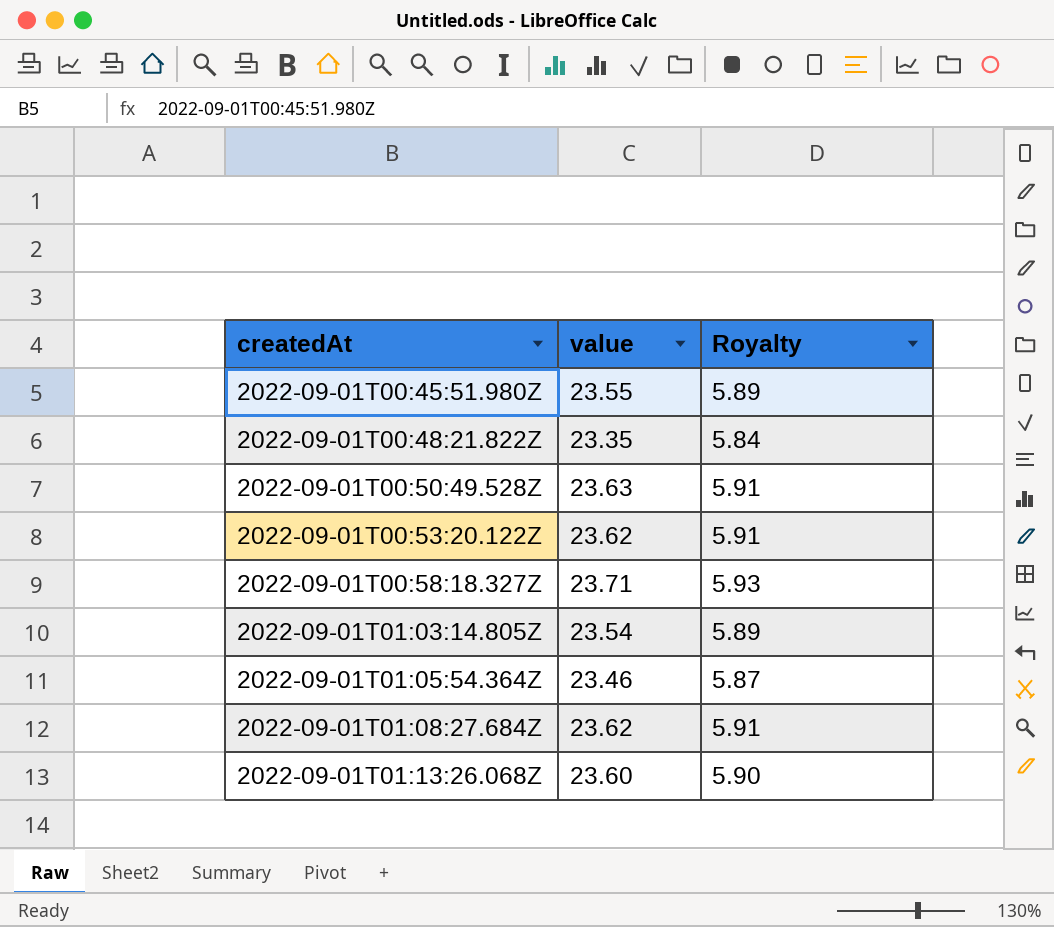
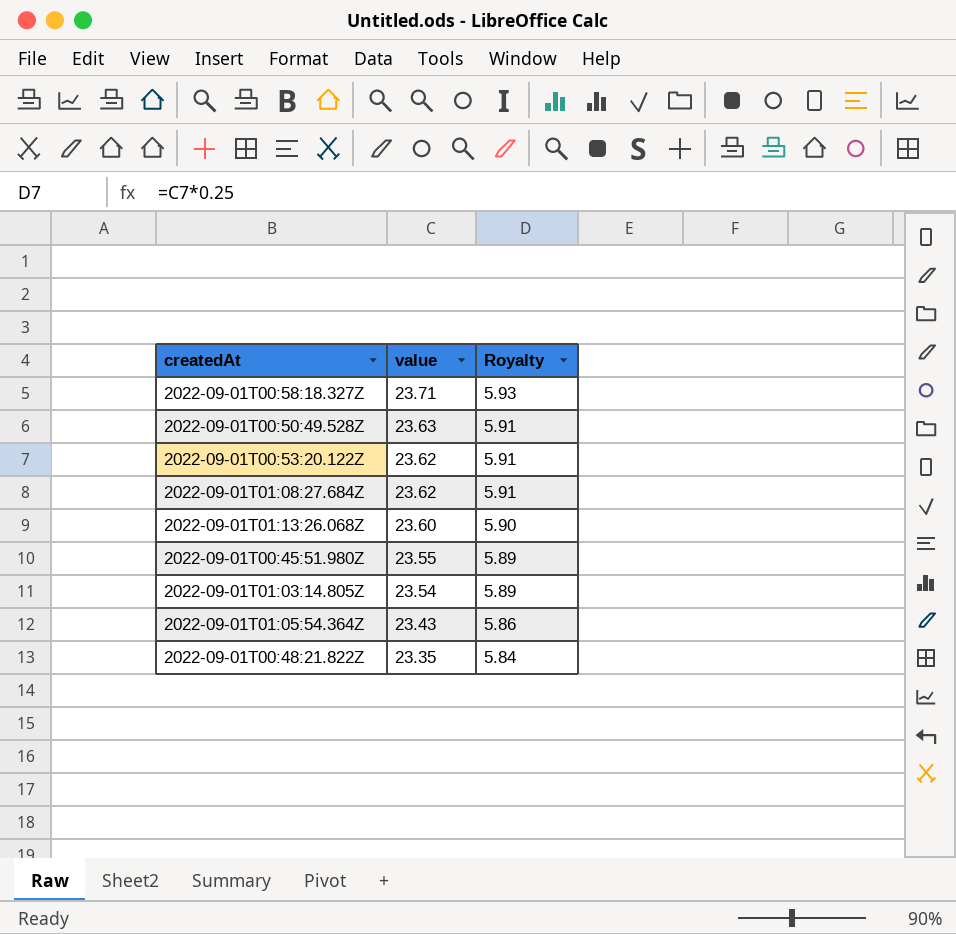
row order: createdAt ascending -> value descending
2022-09-01T01:05:54.364Z | value: 23.46 -> 23.43
2022-09-01T01:05:54.364Z | Royalty: 5.87 -> 5.86

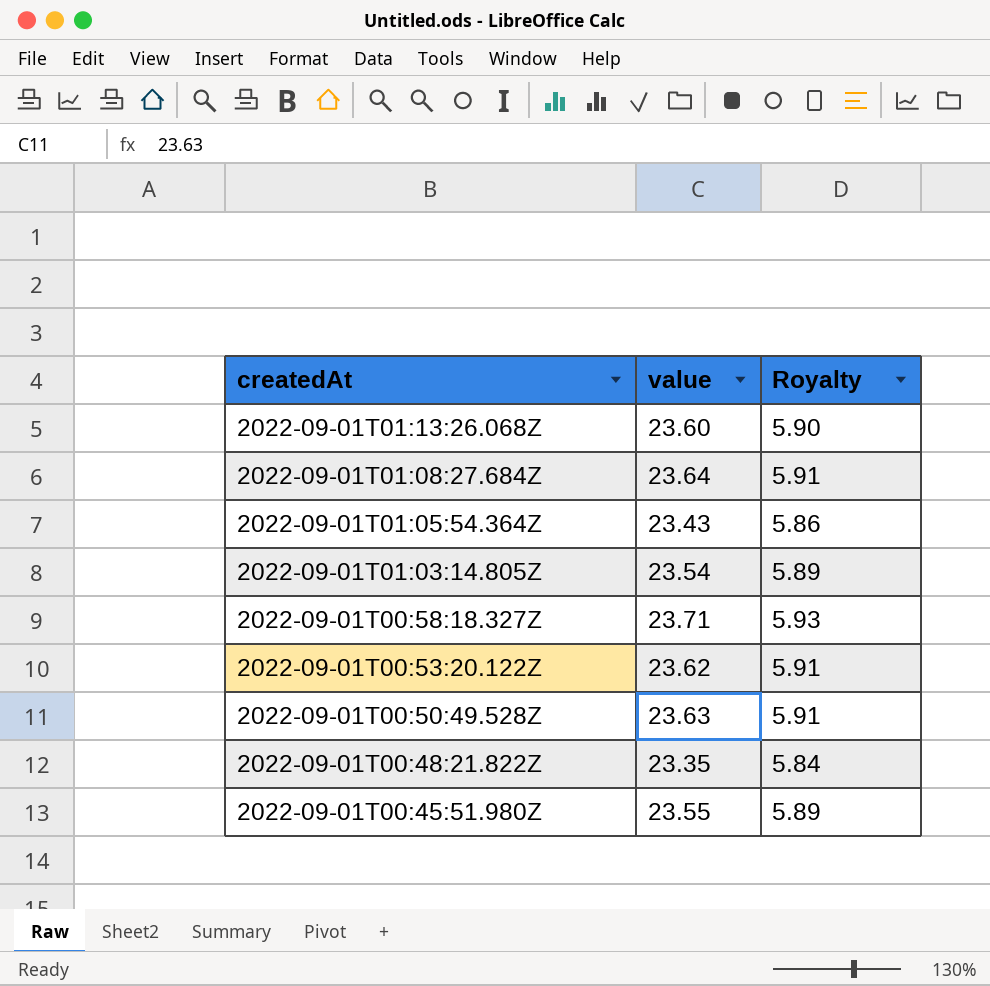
row order: value descending -> createdAt descending
2022-09-01T01:08:27.684Z | value: 23.62 -> 23.64

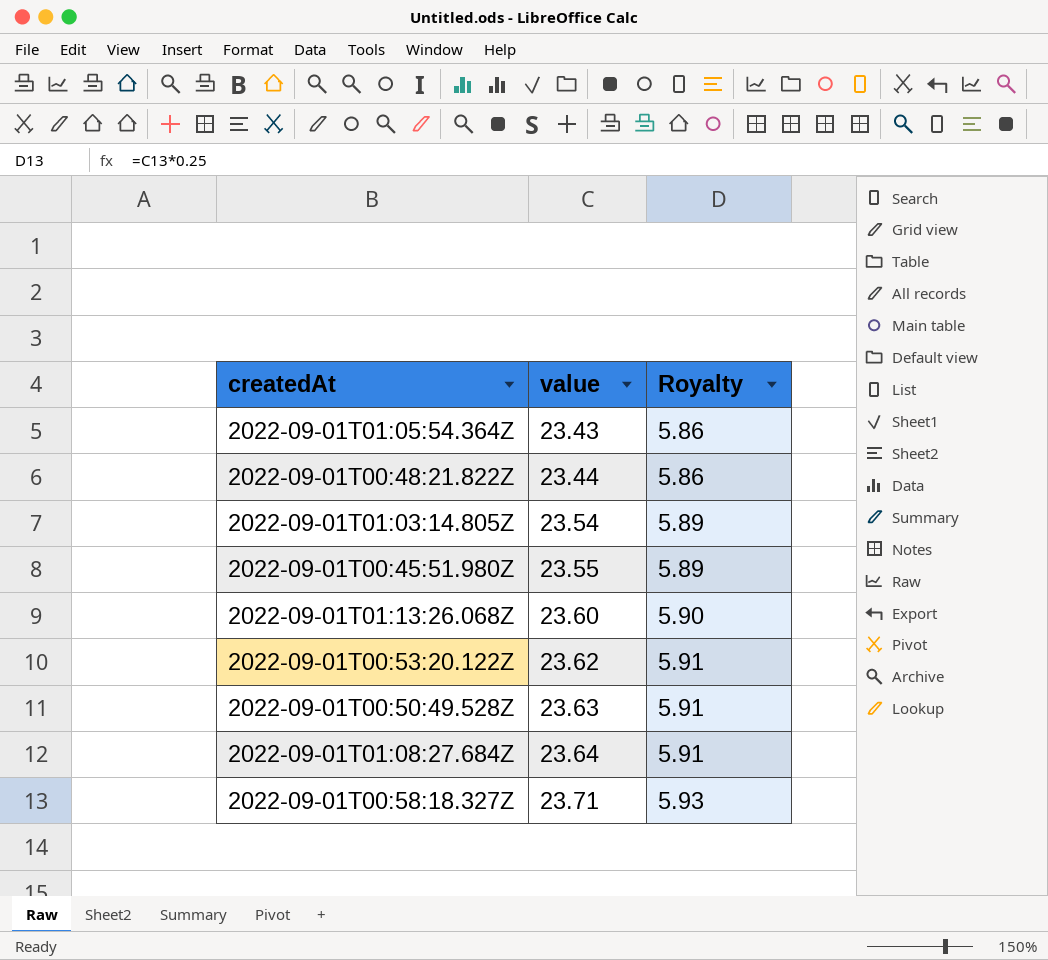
row order: createdAt descending -> value ascending
2022-09-01T00:48:21.822Z | value: 23.35 -> 23.44
2022-09-01T00:48:21.822Z | Royalty: 5.84 -> 5.86

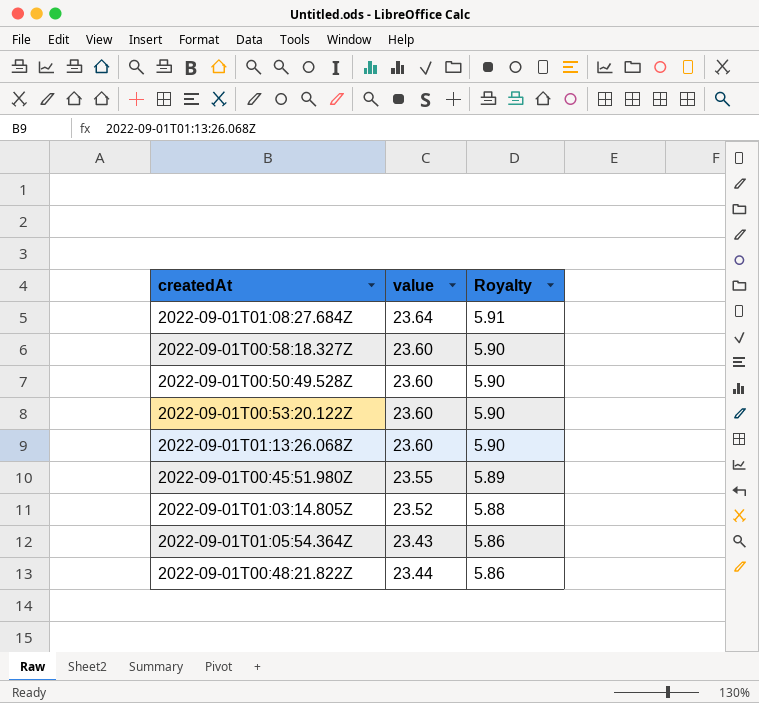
row order: value ascending -> Royalty descending
2022-09-01T00:58:18.327Z | value: 23.71 -> 23.60
2022-09-01T00:58:18.327Z | Royalty: 5.93 -> 5.90
2022-09-01T00:50:49.528Z | value: 23.63 -> 23.60
2022-09-01T00:50:49.528Z | Royalty: 5.91 -> 5.90
2022-09-01T00:53:20.122Z | value: 23.62 -> 23.60
2022-09-01T00:53:20.122Z | Royalty: 5.91 -> 5.90
2022-09-01T01:03:14.805Z | value: 23.54 -> 23.52
2022-09-01T01:03:14.805Z | Royalty: 5.89 -> 5.88

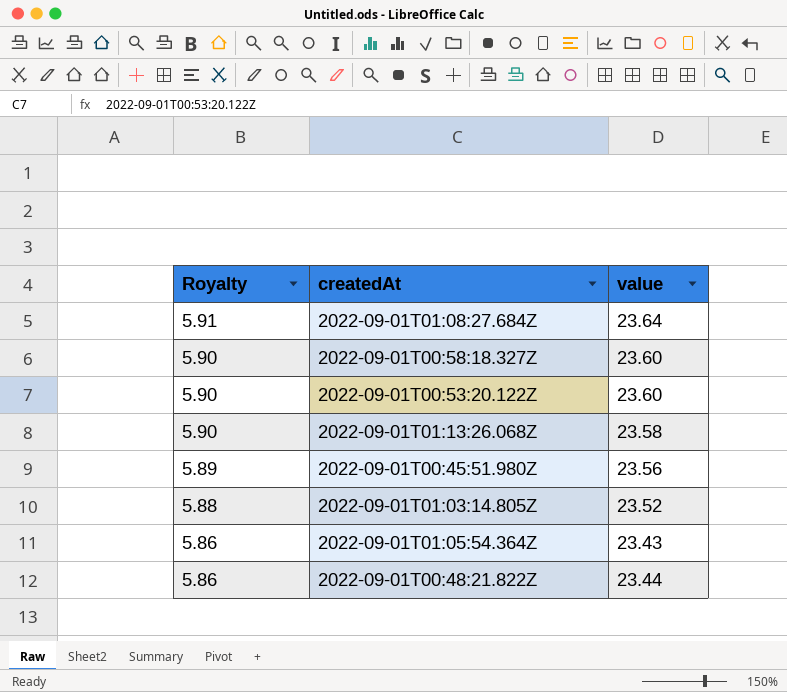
column Royalty | position: 3 -> 1
row 2022-09-01T00:50:49.528Z: 23.60 | 5.90 -> none
2022-09-01T01:13:26.068Z | value: 23.60 -> 23.58
2022-09-01T00:45:51.980Z | value: 23.55 -> 23.56

